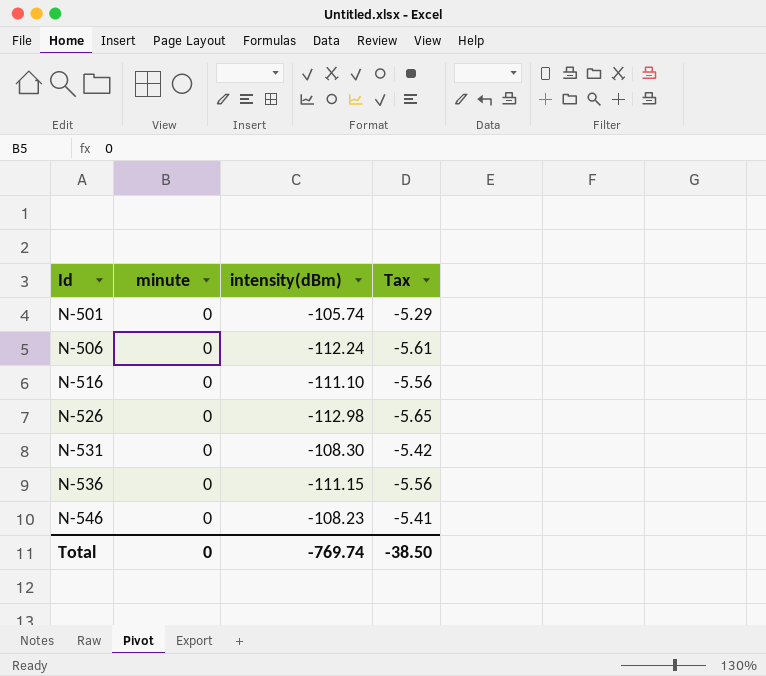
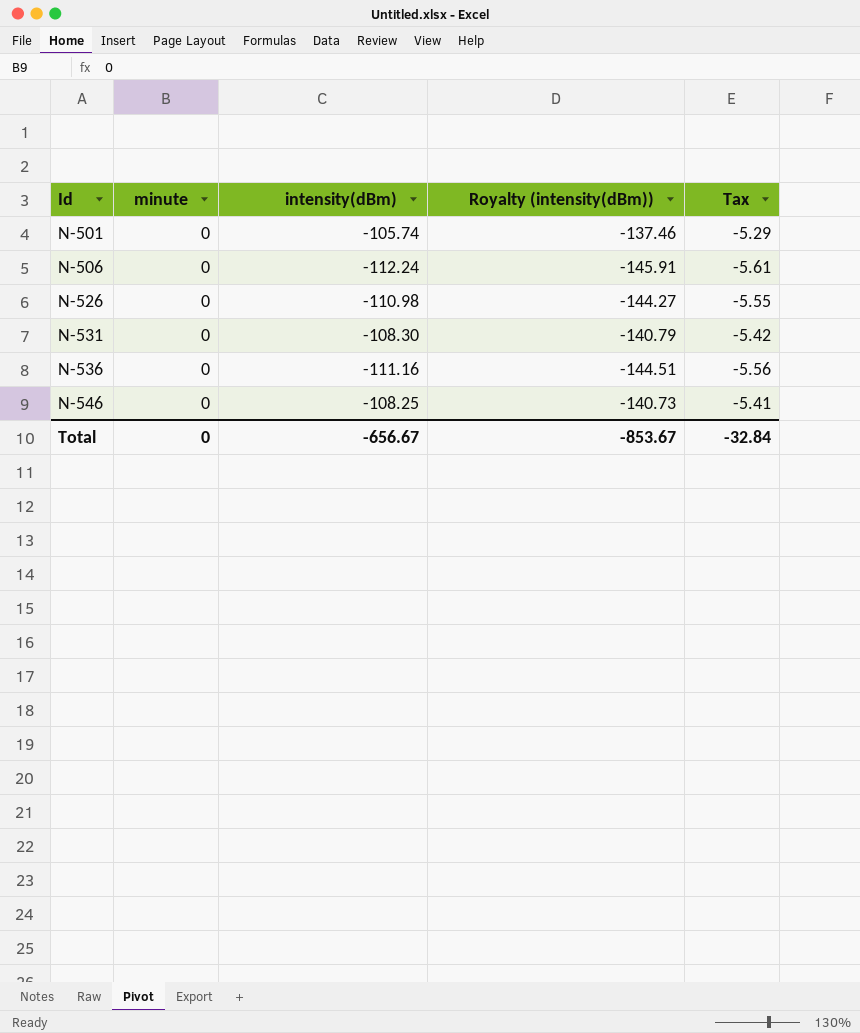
column Royalty (intensity(dBm)) | formula: none -> [intensity(dBm)] * 1.3
row N-516: 0 | -111.10 | -5.56 -> none
N-526 | intensity(dBm): -112.98 -> -110.98
N-526 | Tax: -5.65 -> -5.55
N-536 | intensity(dBm): -111.15 -> -111.16
N-546 | intensity(dBm): -108.23 -> -108.25
Total | intensity(dBm): -769.74 -> -656.67
Total | Tax: -38.50 -> -32.84

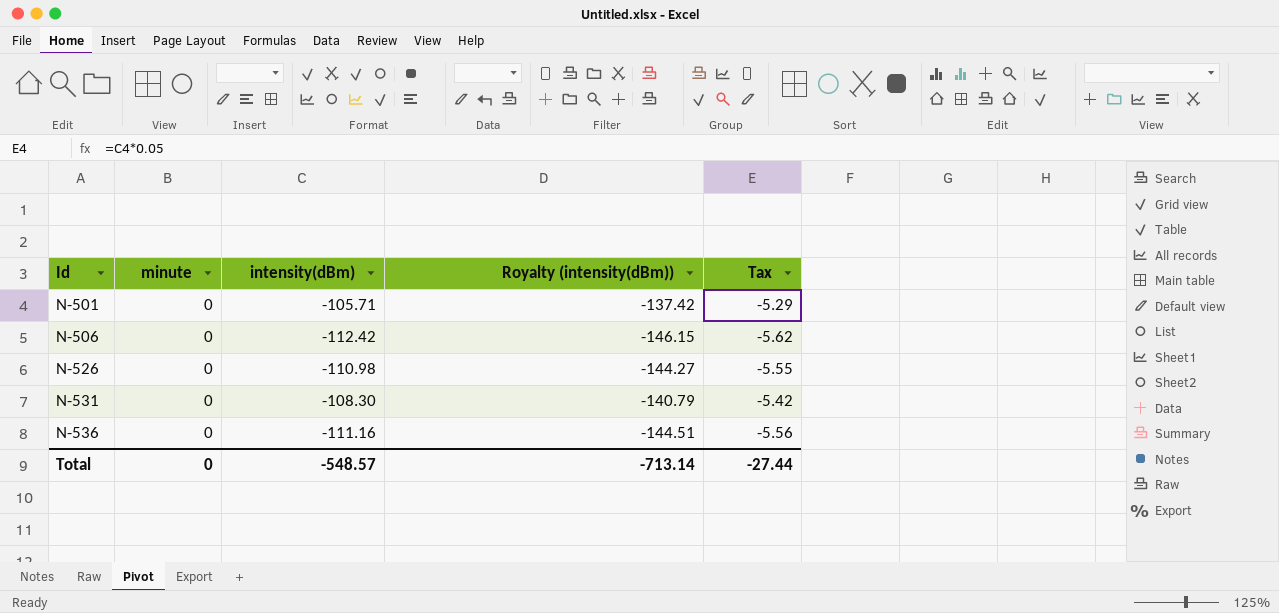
row N-546: 0 | -108.25 | -140.73 | -5.41 -> none
N-501 | intensity(dBm): -105.74 -> -105.71
N-501 | Royalty (intensity(dBm)): -137.46 -> -137.42
N-506 | intensity(dBm): -112.24 -> -112.42
N-506 | Royalty (intensity(dBm)): -145.91 -> -146.15
N-506 | Tax: -5.61 -> -5.62
Total | intensity(dBm): -656.67 -> -548.57
Total | Royalty (intensity(dBm)): -853.67 -> -713.14
Total | Tax: -32.84 -> -27.44

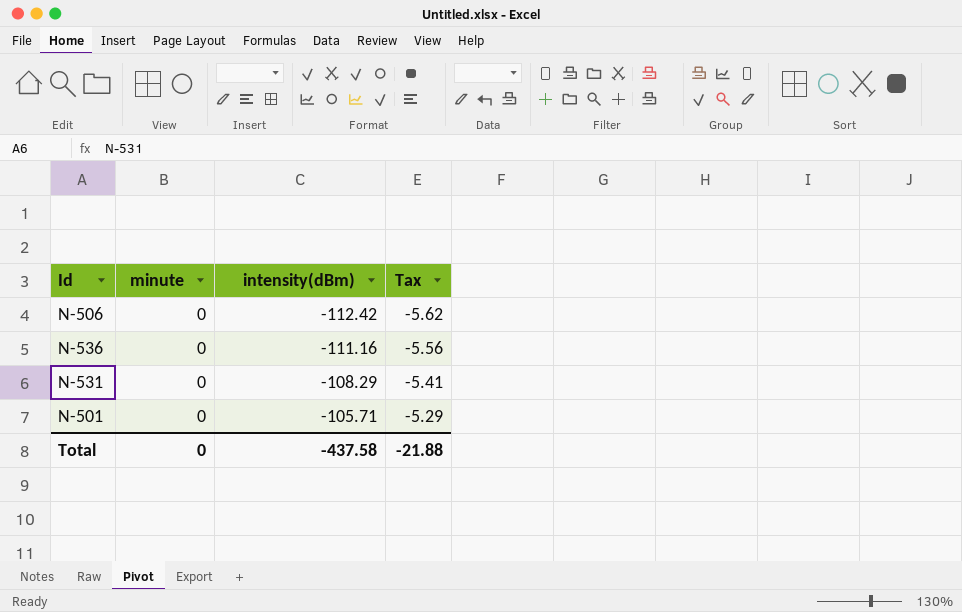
row order: Id ascending -> intensity(dBm) ascending
column Royalty (intensity(dBm)) | formula: [intensity(dBm)] * 1.3 -> none
row N-526: 0 | -110.98 | -144.27 | -5.55 -> none
N-531 | intensity(dBm): -108.30 -> -108.29
N-531 | Tax: -5.42 -> -5.41
Total | intensity(dBm): -548.57 -> -437.58
Total | Tax: -27.44 -> -21.88

